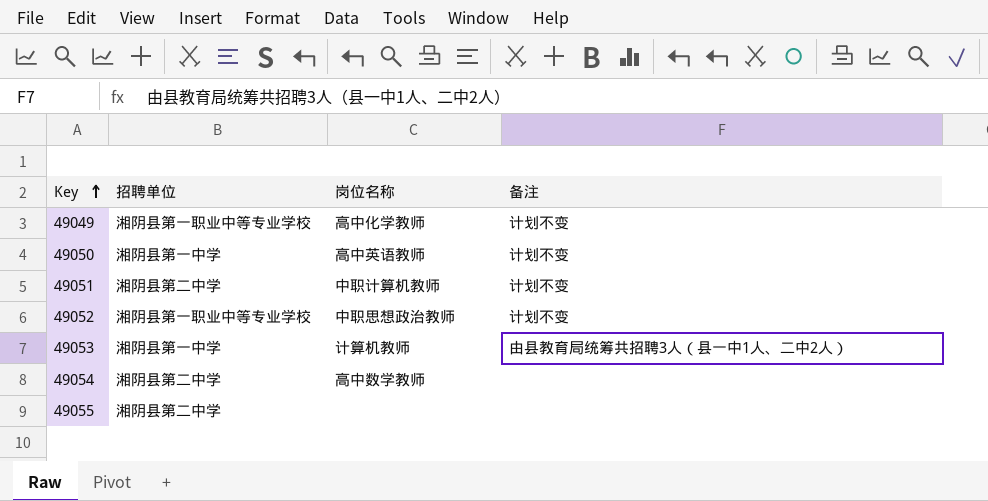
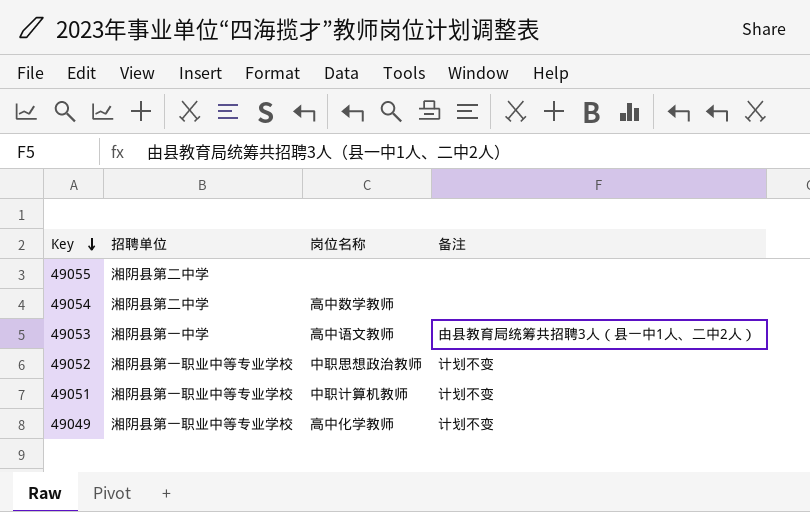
row order: Key ascending -> Key descending
row 49050: 湘阴县第一中学 | 高中英语教师 | 计划不变 -> none
49053 | 岗位名称: 计算机教师 -> 高中语文教师
49051 | 招聘单位: 湘阴县第二中学 -> 湘阴县第一职业中等专业学校

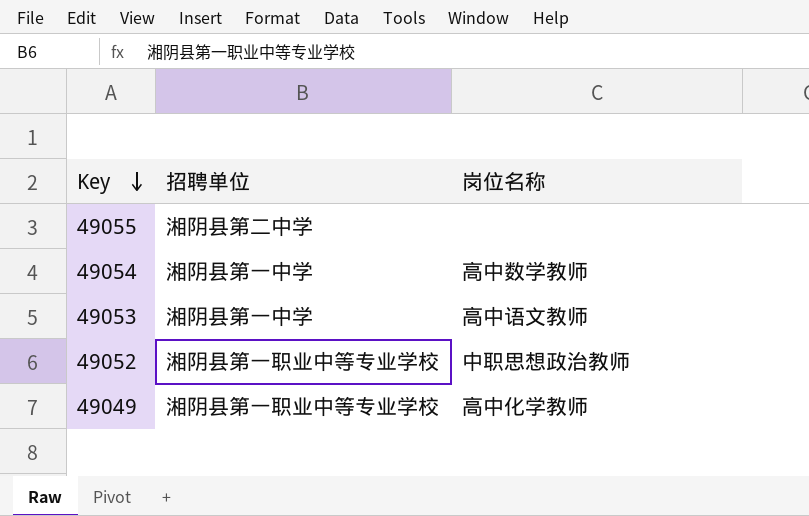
column 备注 | position: 4 -> none
row 49051: 湘阴县第一职业中等专业学校 | 中职计算机教师 | 计划不变 -> none
49054 | 招聘单位: 湘阴县第二中学 -> 湘阴县第一中学

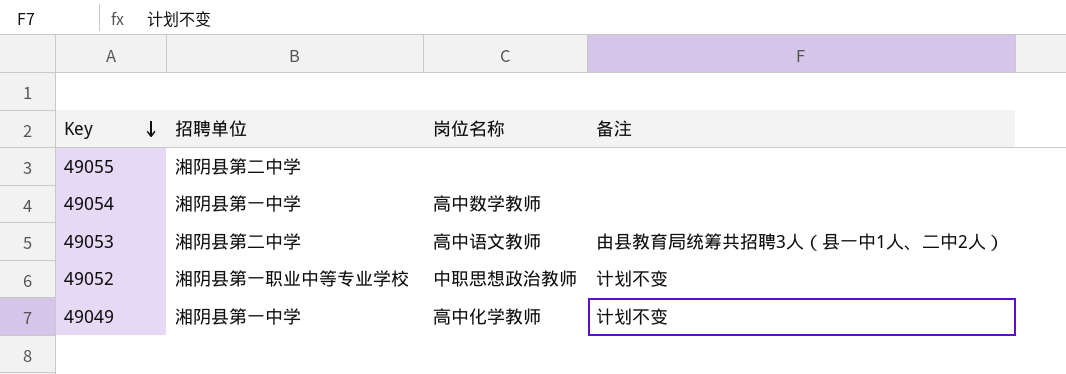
column 备注 | position: none -> 4
49053 | 招聘单位: 湘阴县第一中学 -> 湘阴县第二中学
49049 | 招聘单位: 湘阴县第一职业中等专业学校 -> 湘阴县第一中学

